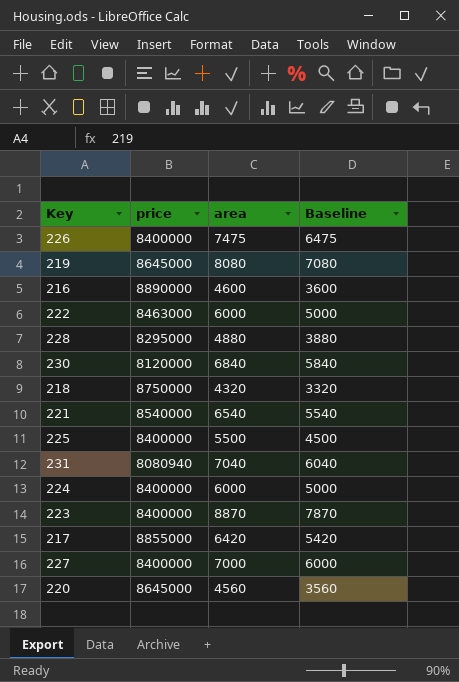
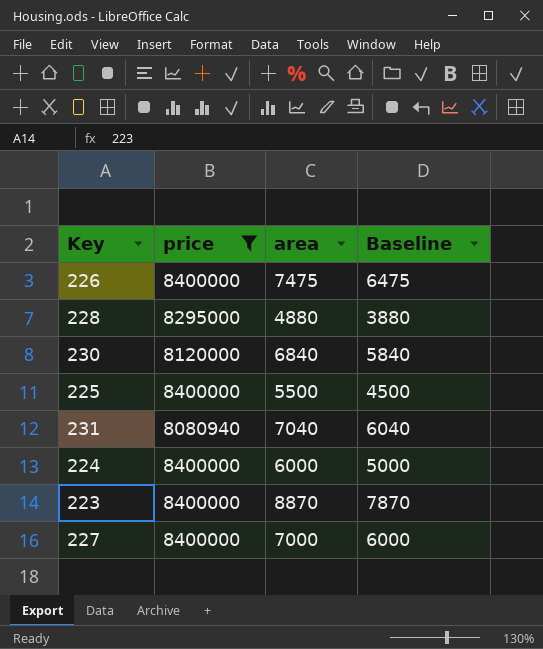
filter: none -> price <= 8400000

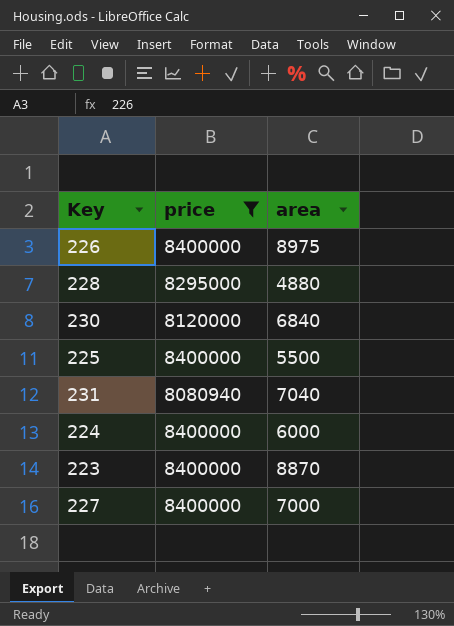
column Baseline | formula: [area] - 1000 -> none
226 | area: 7475 -> 8975

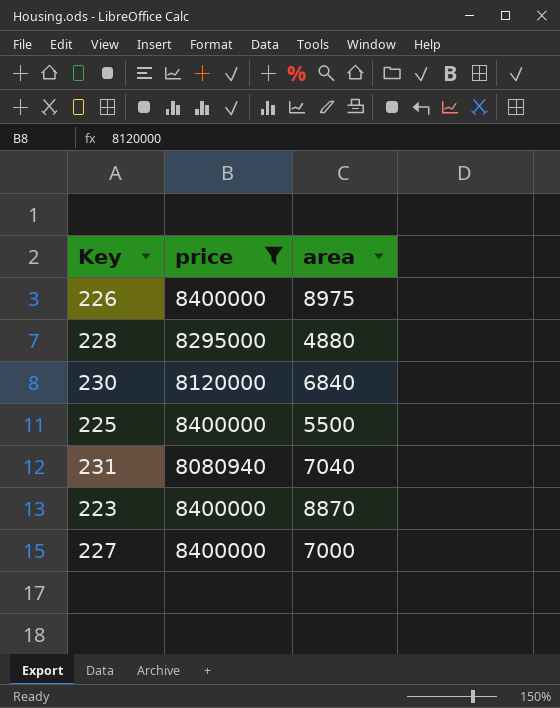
row 224: 8400000 | 6000 -> none

